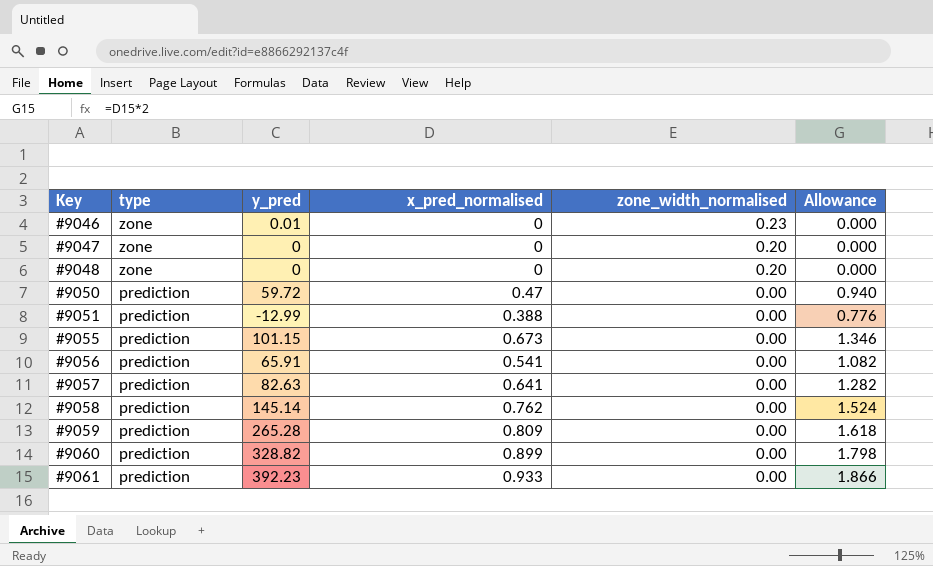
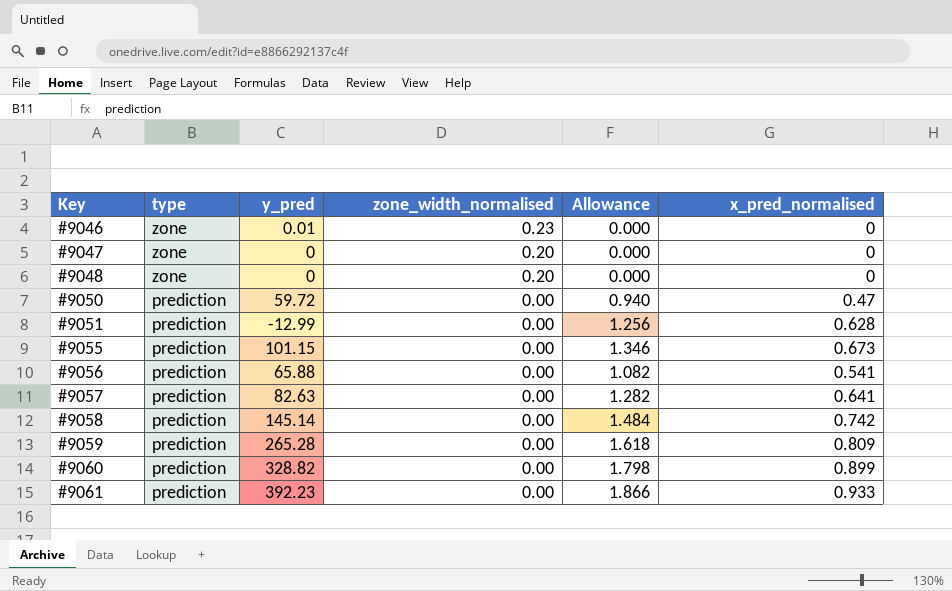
column x_pred_normalised | position: 4 -> 6
#9051 | Allowance: 0.776 -> 1.256
#9051 | x_pred_normalised: 0.388 -> 0.628
#9056 | y_pred: 65.91 -> 65.88
#9058 | Allowance: 1.524 -> 1.484
#9058 | x_pred_normalised: 0.762 -> 0.742

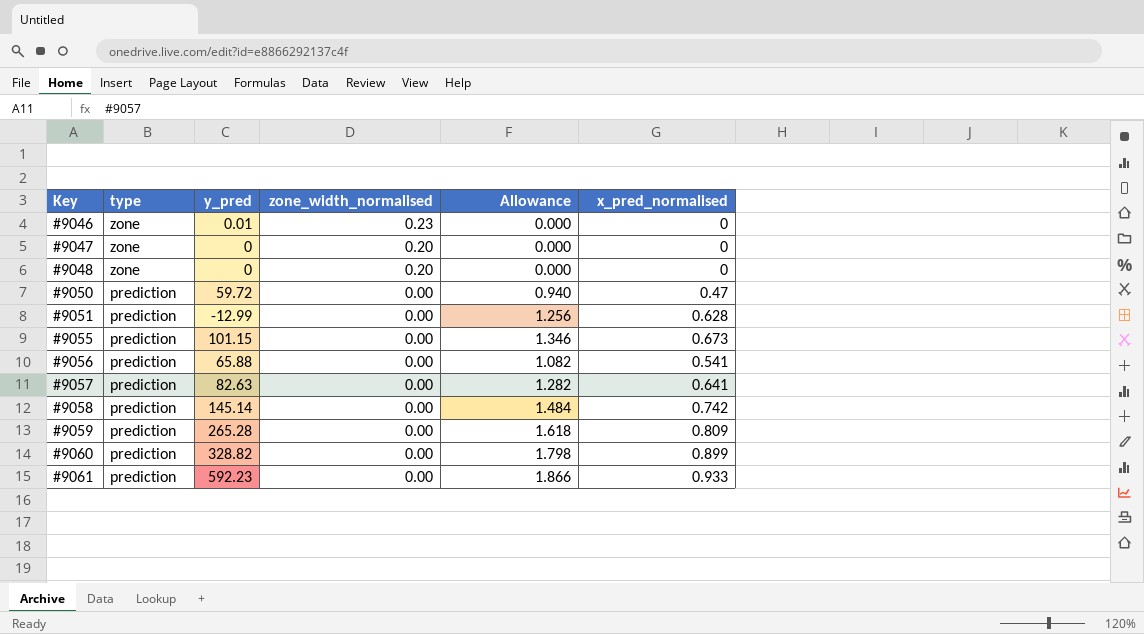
#9061 | y_pred: 392.23 -> 592.23

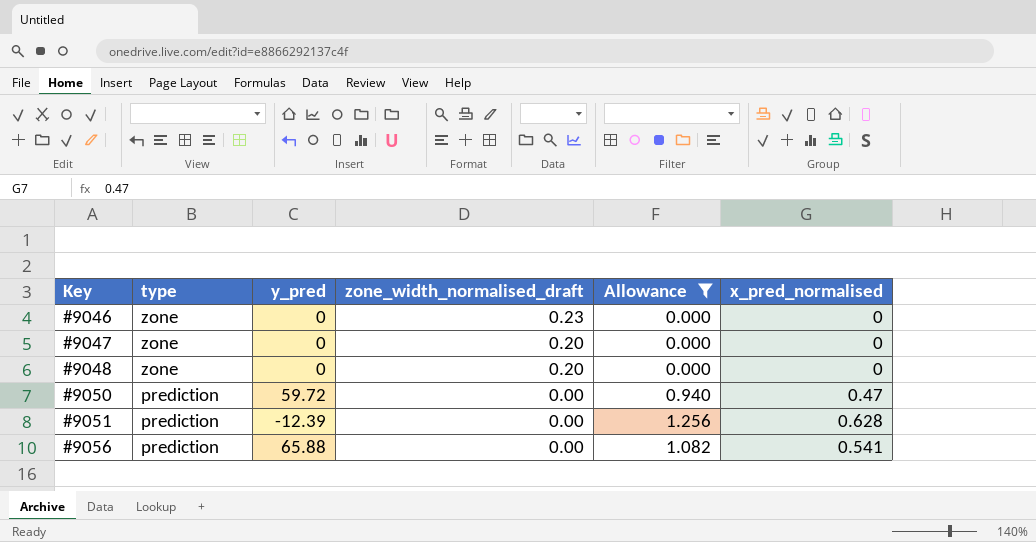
filter: none -> Allowance <= 1.256
column name: zone_width_normalised -> zone_width_normalised_draft
#9046 | y_pred: 0.01 -> 0
#9051 | y_pred: -12.99 -> -12.39

